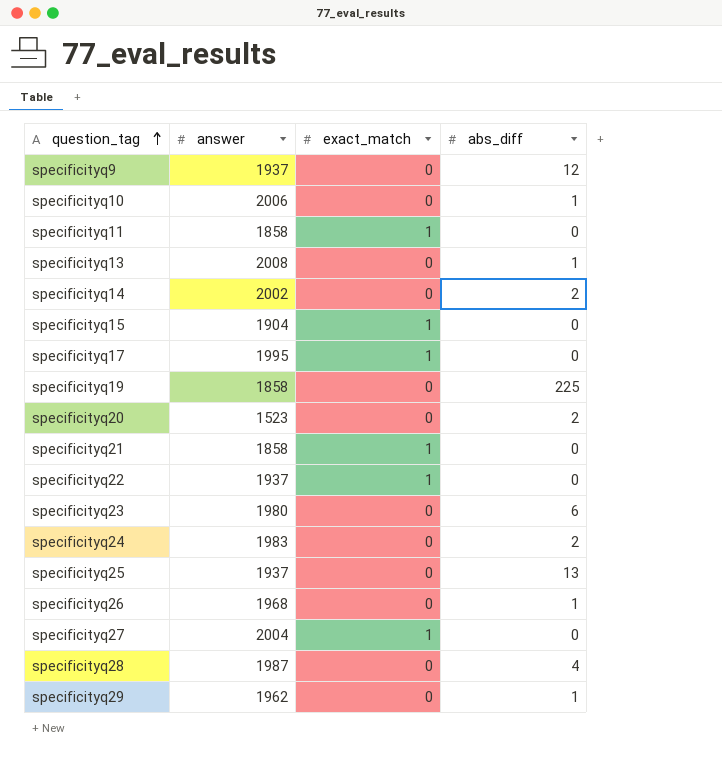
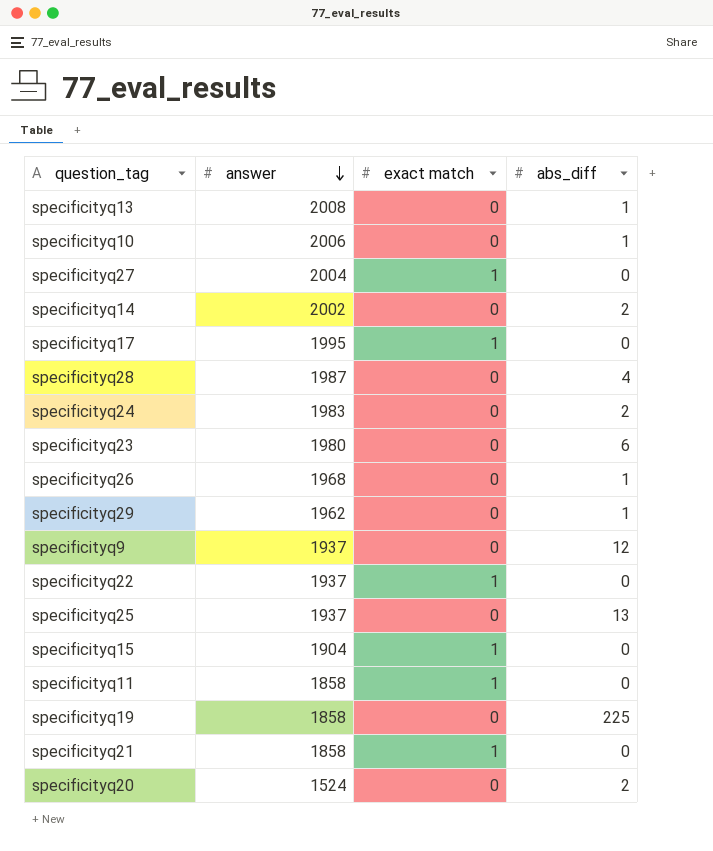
row order: question_tag ascending -> answer descending
column name: exact_match -> exact match
specificityq20 | answer: 1523 -> 1524

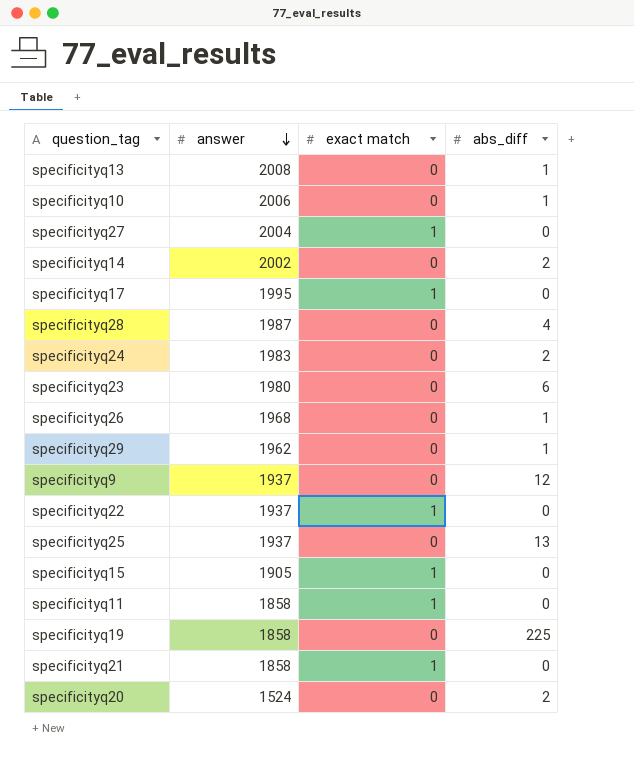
specificityq15 | answer: 1904 -> 1905

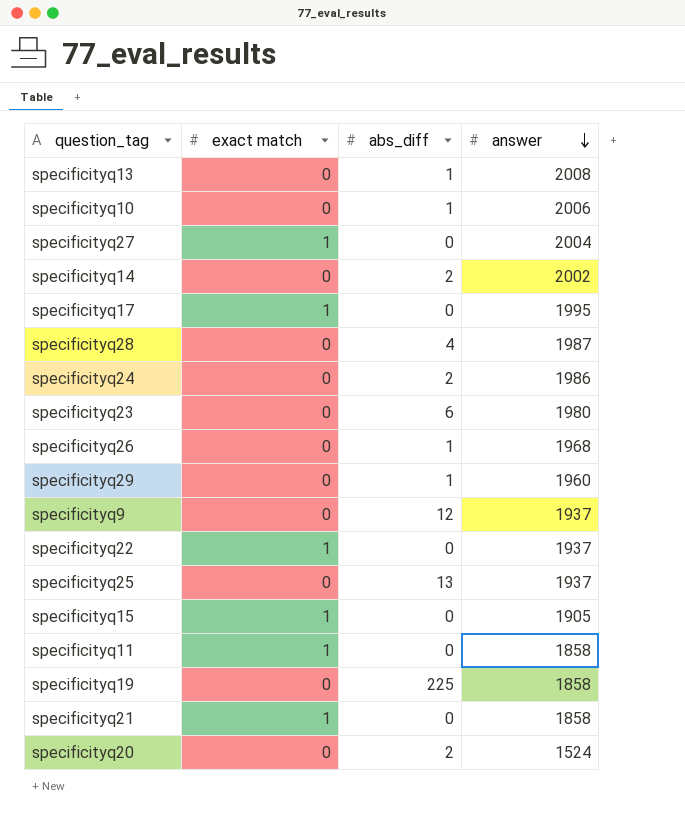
column answer | position: 2 -> 4
specificityq24 | answer: 1983 -> 1986
specificityq29 | answer: 1962 -> 1960

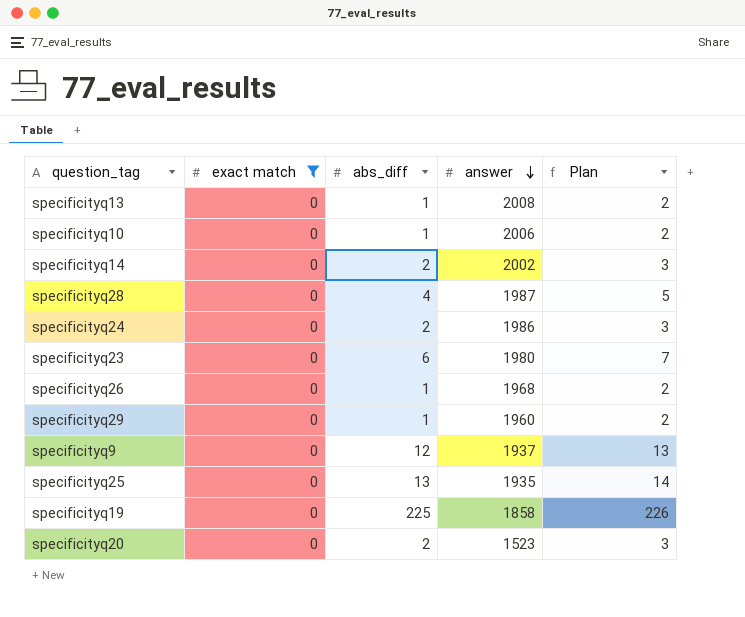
filter: none -> exact match = 0
column Plan | formula: none -> [abs_diff] + 1
specificityq25 | answer: 1937 -> 1935
specificityq20 | answer: 1524 -> 1523

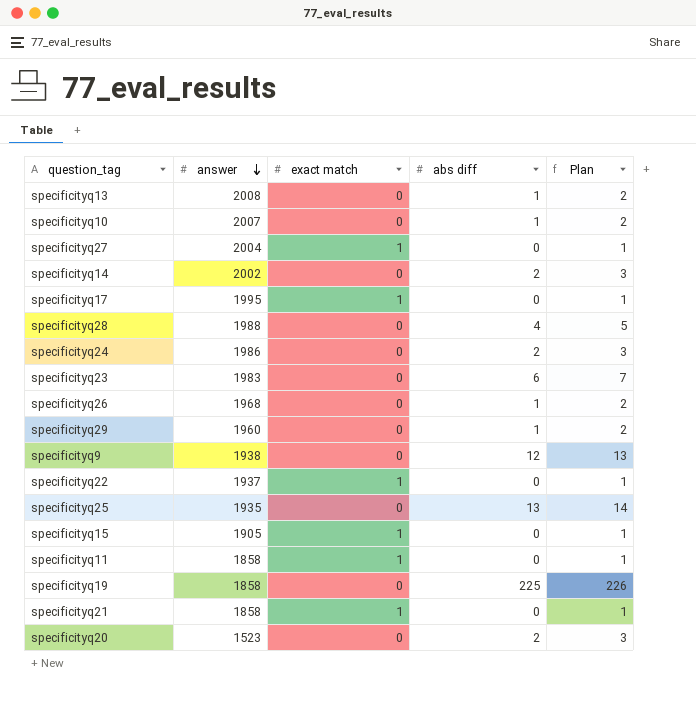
filter: exact match = 0 -> none
column answer | position: 4 -> 2
column name: abs_diff -> abs diff
specificityq10 | answer: 2006 -> 2007
specificityq28 | answer: 1987 -> 1988
specificityq23 | answer: 1980 -> 1983
specificityq9 | answer: 1937 -> 1938

